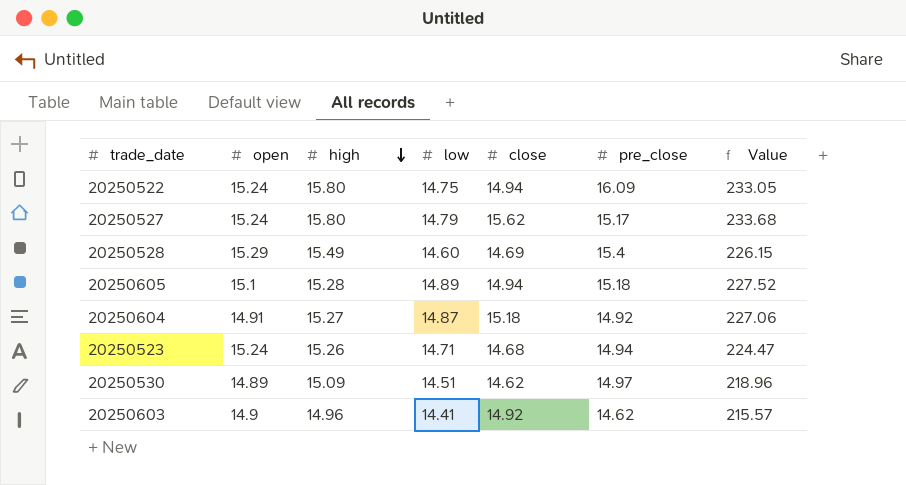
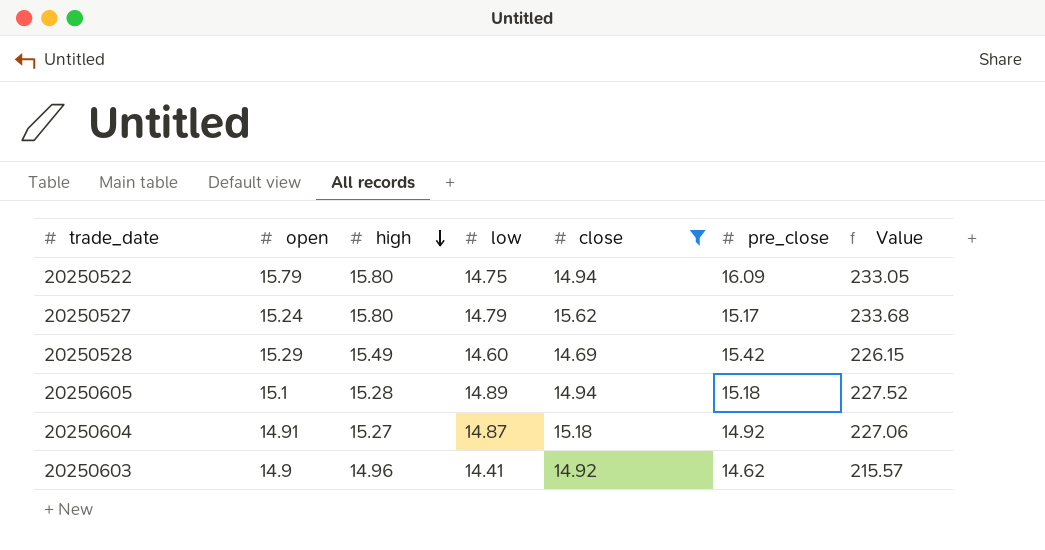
filter: none -> close >= 14.69
20250522 | open: 15.24 -> 15.79
20250528 | pre_close: 15.4 -> 15.42

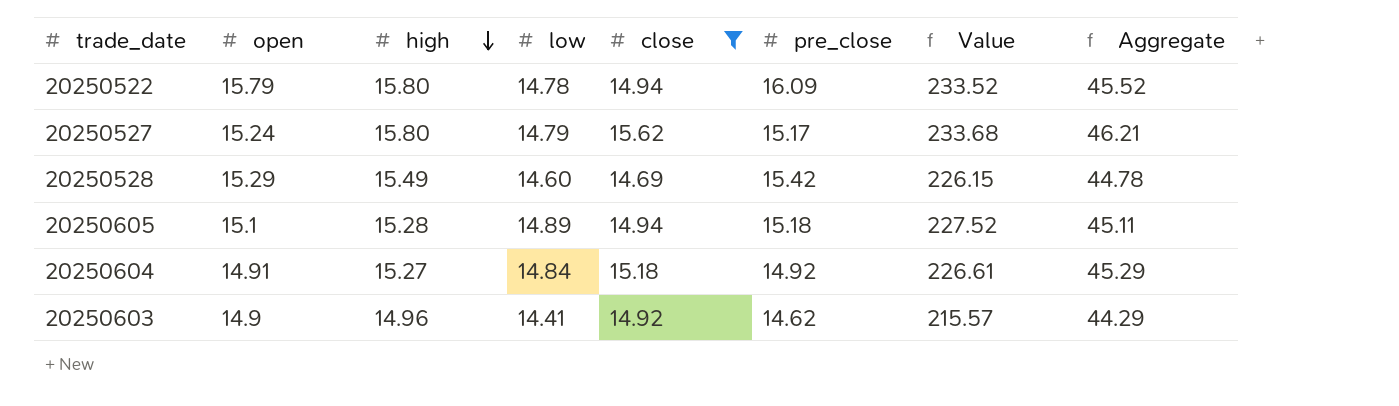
column Aggregate | formula: none -> [high] + [low] + [close]
20250522 | low: 14.75 -> 14.78
20250522 | Value: 233.05 -> 233.52
20250604 | low: 14.87 -> 14.84
20250604 | Value: 227.06 -> 226.61

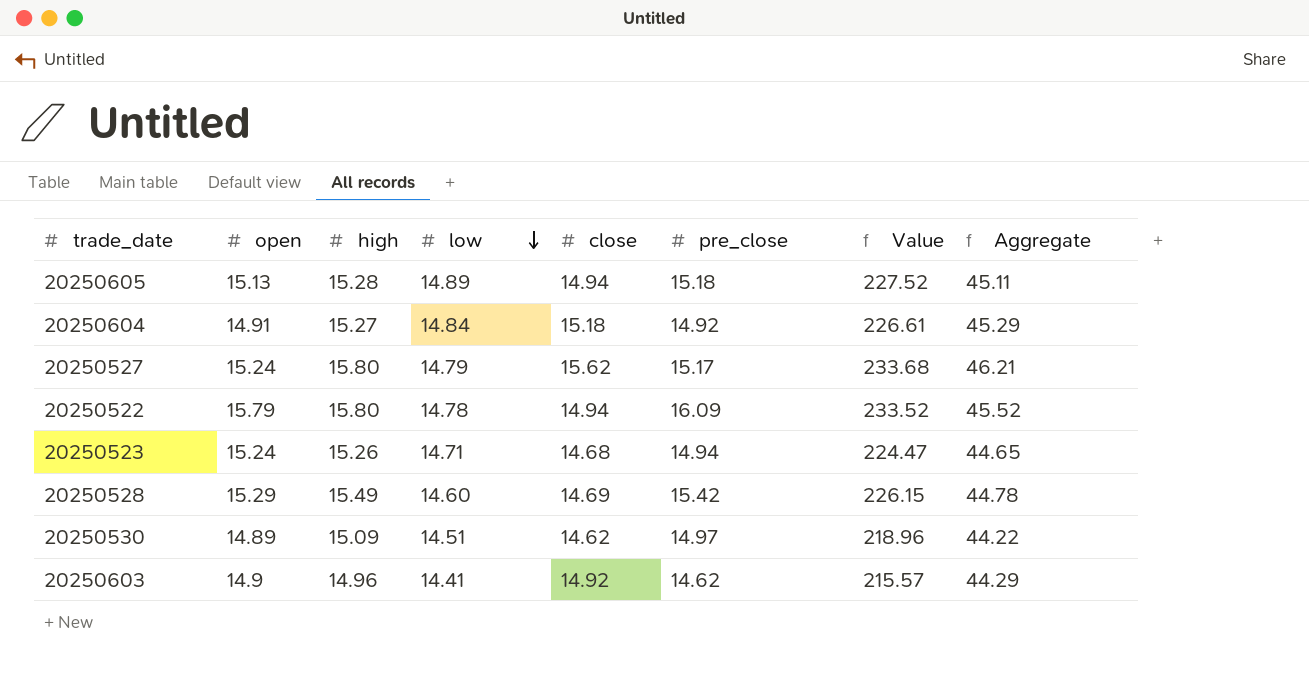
filter: close >= 14.69 -> none
row order: high descending -> low descending
20250605 | open: 15.1 -> 15.13

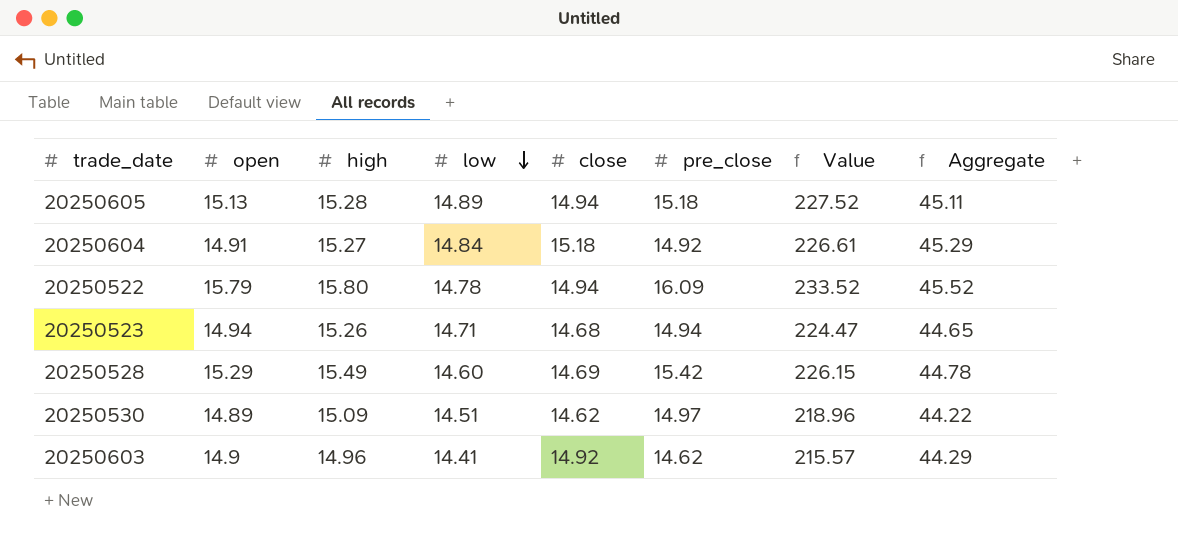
row 20250527: 15.24 | 15.80 | 14.79 | 15.62 | 15.17 | 233.68 | 46.21 -> none
20250523 | open: 15.24 -> 14.94

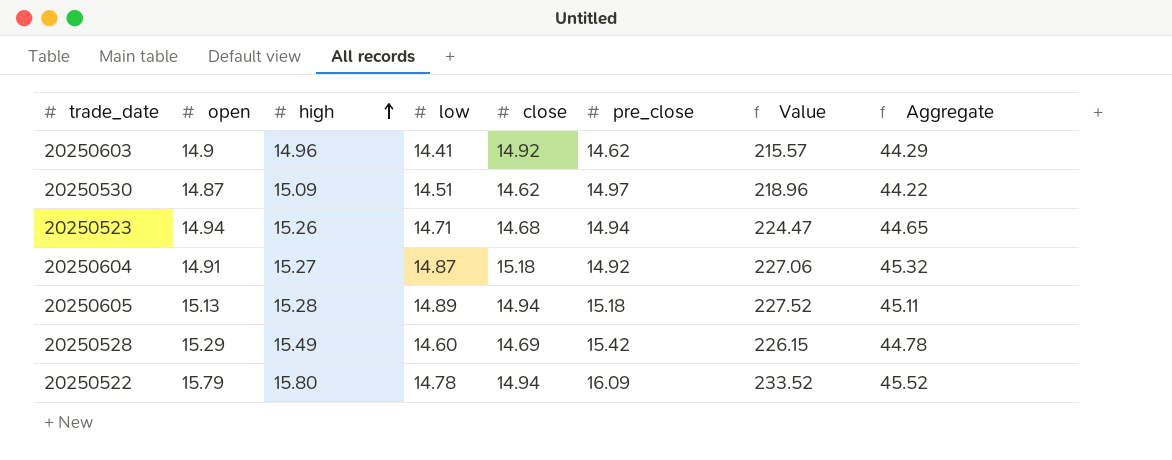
row order: low descending -> high ascending
20250530 | open: 14.89 -> 14.87
20250604 | low: 14.84 -> 14.87
20250604 | Value: 226.61 -> 227.06
20250604 | Aggregate: 45.29 -> 45.32

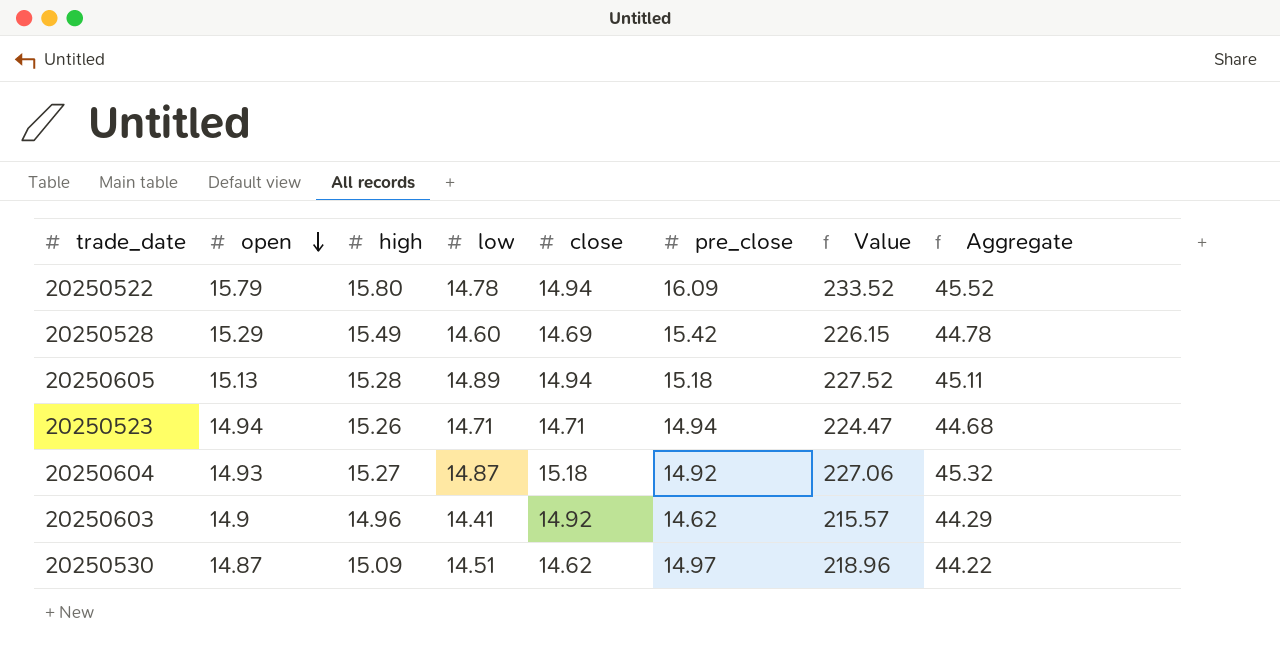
row order: high ascending -> open descending
20250523 | close: 14.68 -> 14.71
20250523 | Aggregate: 44.65 -> 44.68
20250604 | open: 14.91 -> 14.93

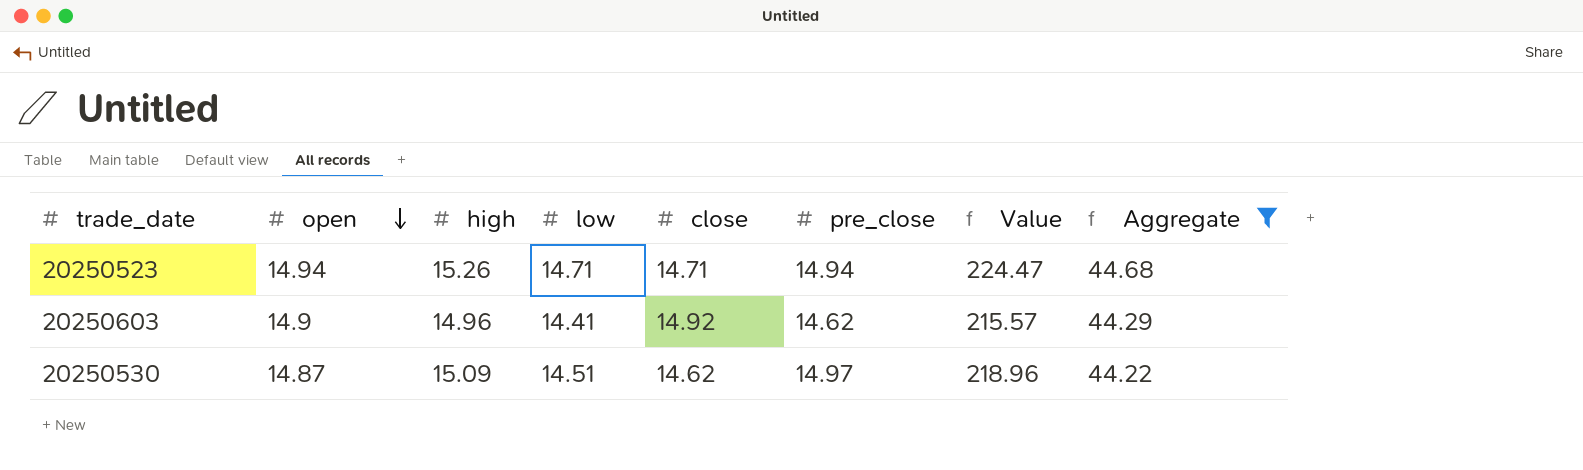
filter: none -> Aggregate <= 44.68

